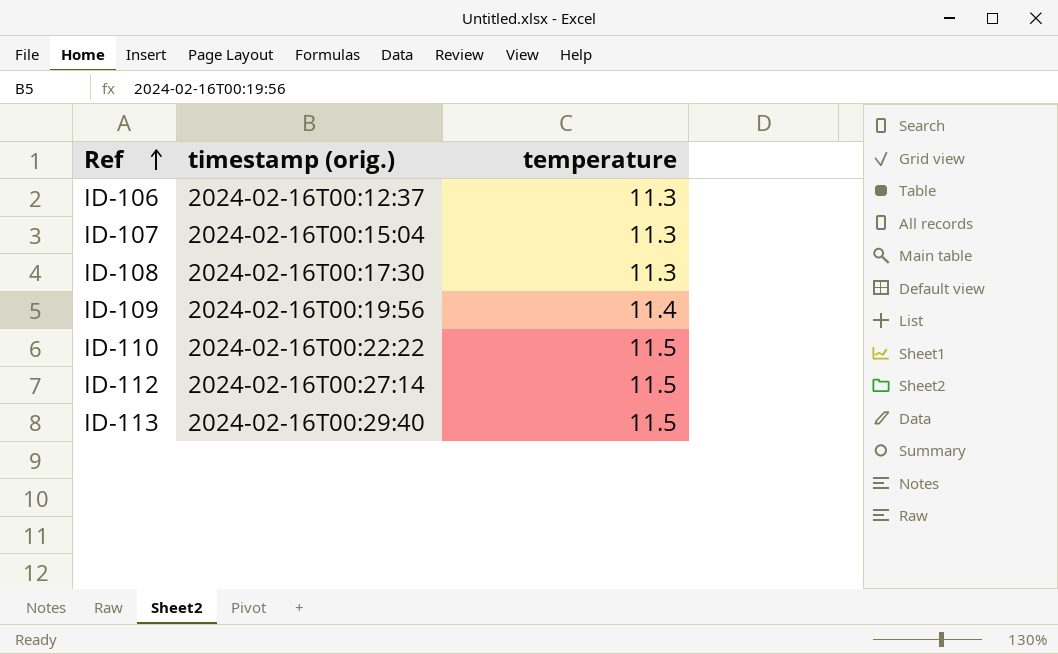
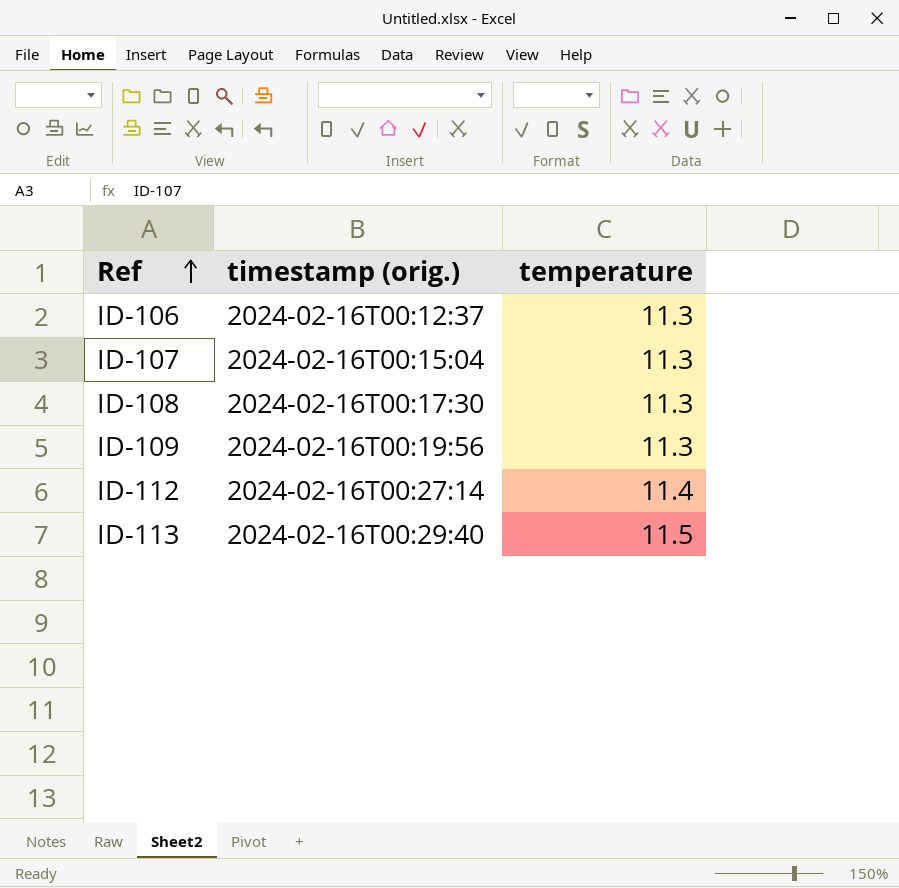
row ID-110: 2024-02-16T00:22:22 | 11.5 -> none
ID-109 | temperature: 11.4 -> 11.3
ID-112 | temperature: 11.5 -> 11.4

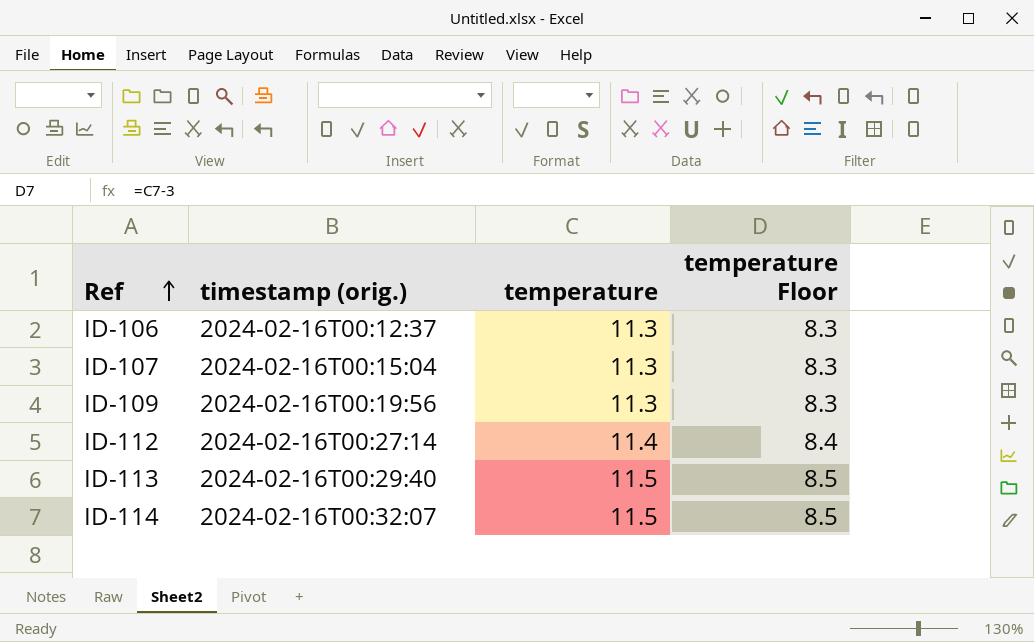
column temperature Floor | formula: none -> [temperature] - 3
row ID-108: 2024-02-16T00:17:30 | 11.3 -> none
row ID-114: none -> 2024-02-16T00:32:07 | 11.5 | 8.5

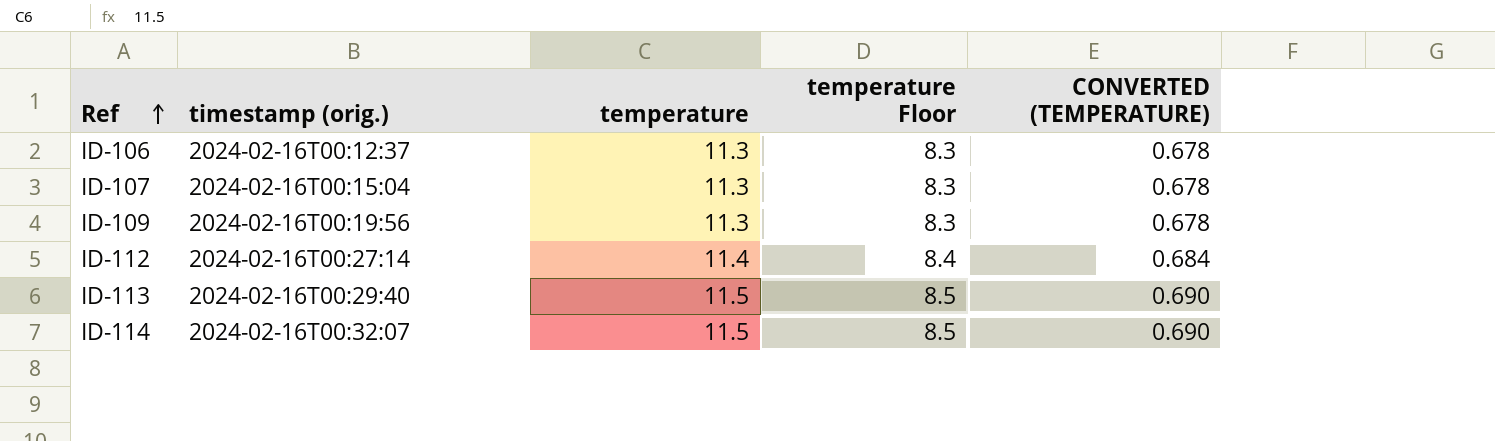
column CONVERTED (TEMPERATURE) | formula: none -> [temperature] * 0.06

